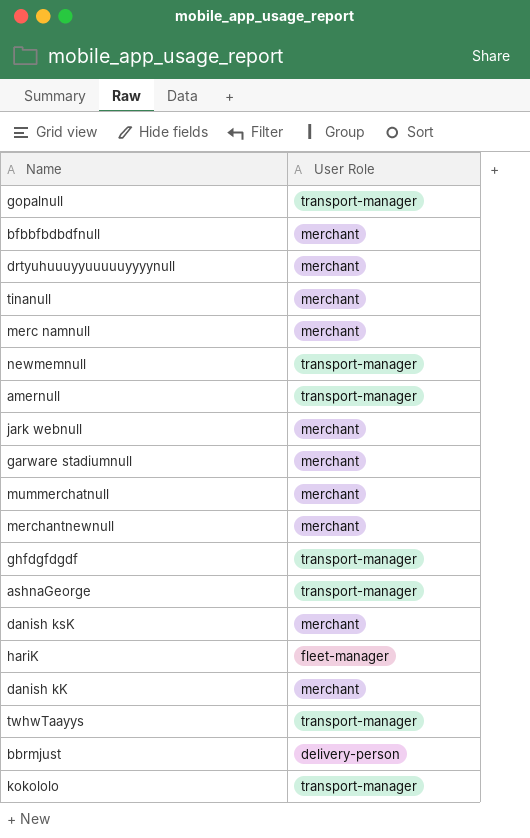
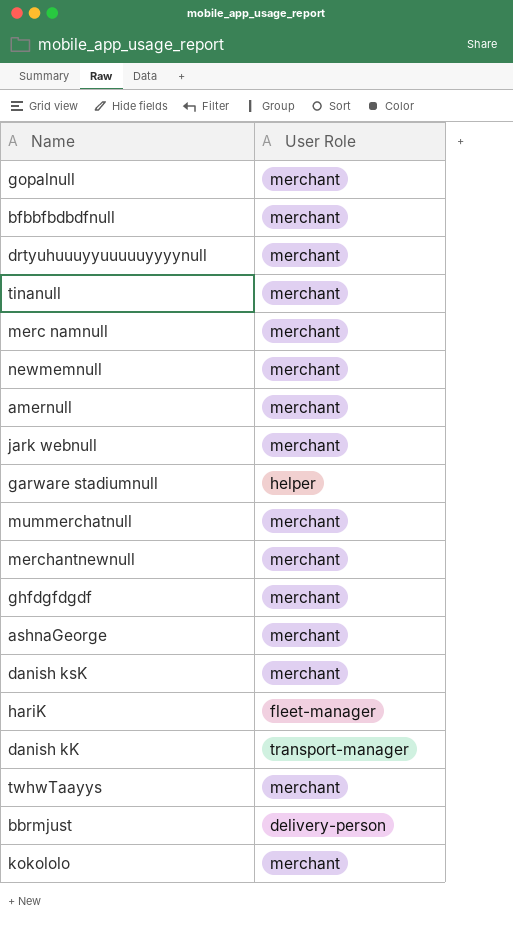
gopalnull | User Role: transport-manager -> merchant
newmemnull | User Role: transport-manager -> merchant
amernull | User Role: transport-manager -> merchant
garware stadiumnull | User Role: merchant -> helper
ghfdgfdgdf | User Role: transport-manager -> merchant
ashnaGeorge | User Role: transport-manager -> merchant
danish kK | User Role: merchant -> transport-manager
twhwTaayys | User Role: transport-manager -> merchant
kokololo | User Role: transport-manager -> merchant

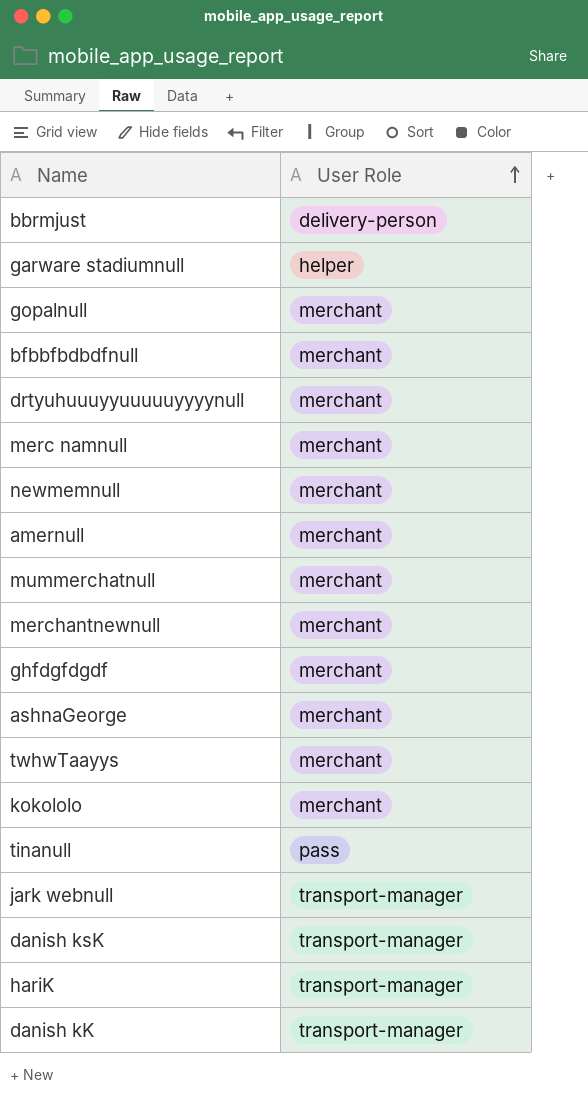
row order: none -> User Role ascending
tinanull | User Role: merchant -> pass
jark webnull | User Role: merchant -> transport-manager
danish ksK | User Role: merchant -> transport-manager
hariK | User Role: fleet-manager -> transport-manager

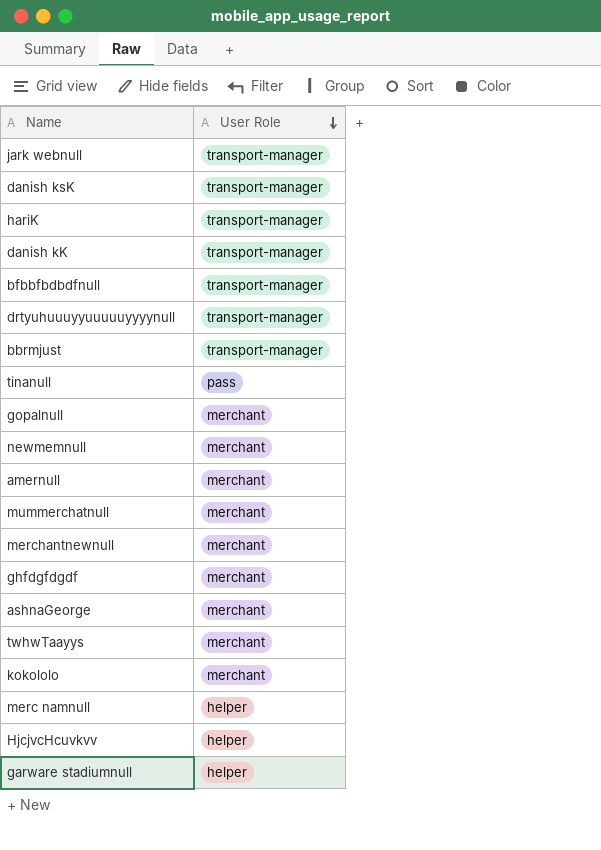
row order: User Role ascending -> User Role descending
bfbbfbdbdfnull | User Role: merchant -> transport-manager
drtyuhuuuyyuuuuuyyyynull | User Role: merchant -> transport-manager
bbrmjust | User Role: delivery-person -> transport-manager
merc namnull | User Role: merchant -> helper
row HjcjvcHcuvkvv: none -> helper

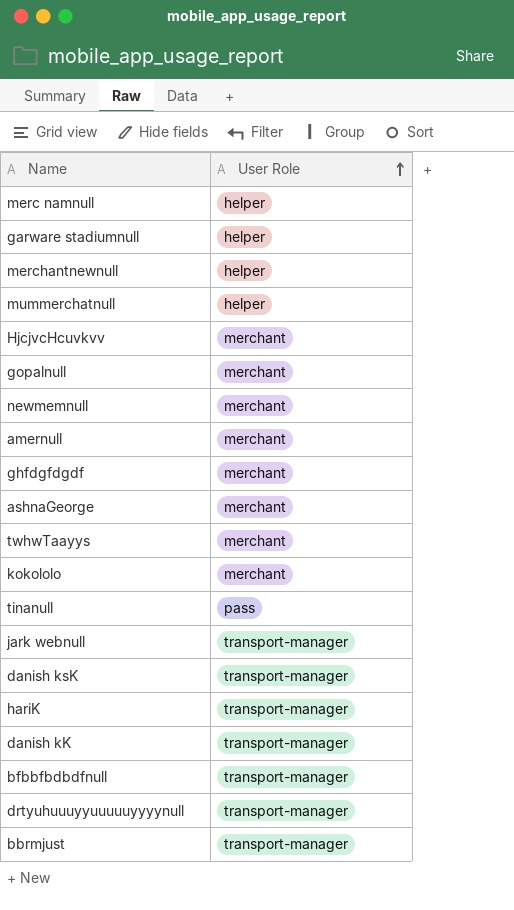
row order: User Role descending -> User Role ascending
merchantnewnull | User Role: merchant -> helper
mummerchatnull | User Role: merchant -> helper
HjcjvcHcuvkvv | User Role: helper -> merchant

